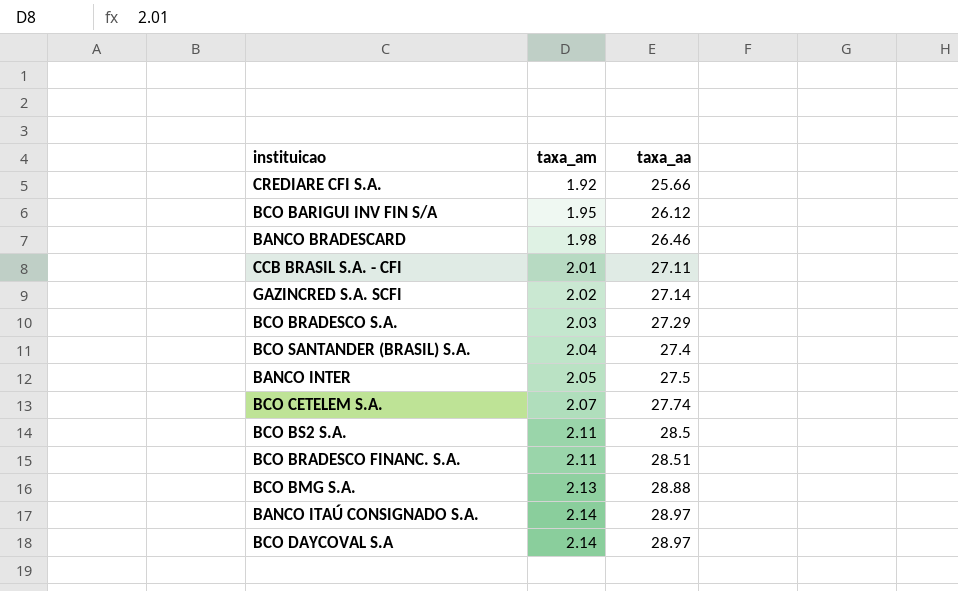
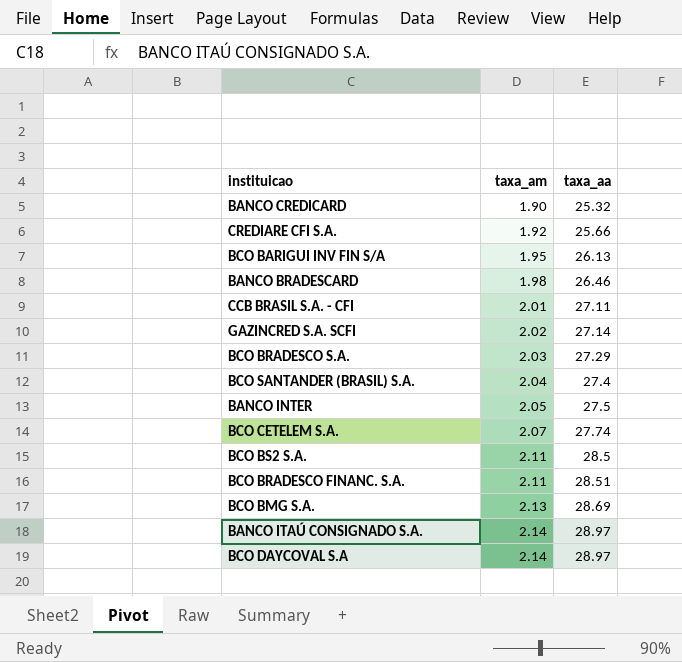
row BANCO CREDICARD: none -> 1.90 | 25.32
BCO BARIGUI INV FIN S/A | taxa_aa: 26.12 -> 26.13
BCO BMG S.A. | taxa_aa: 28.88 -> 28.69

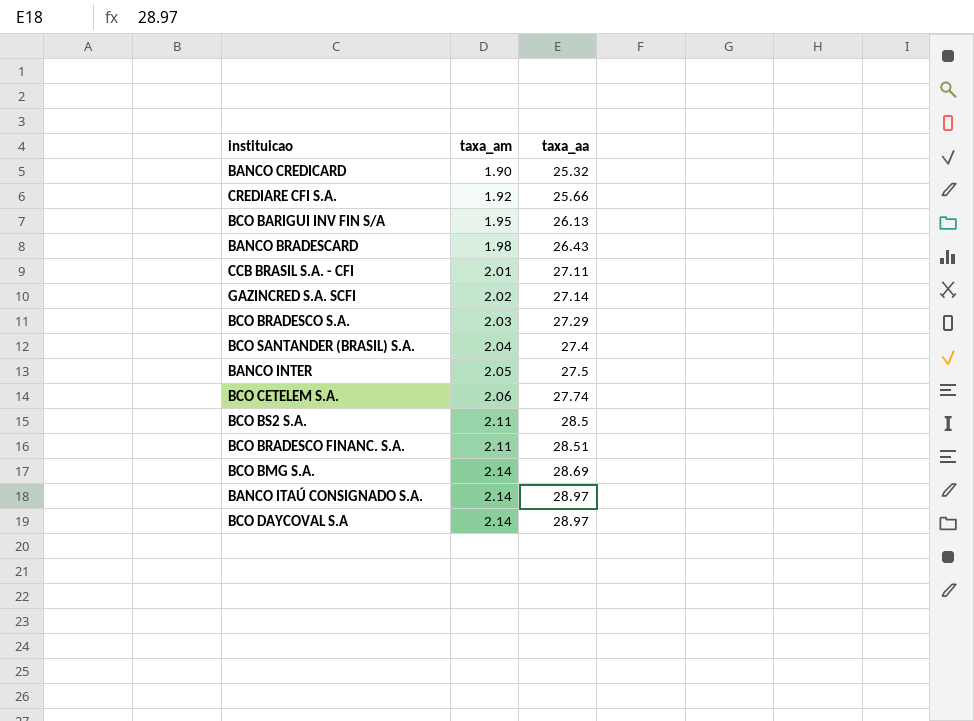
BANCO BRADESCARD | taxa_aa: 26.46 -> 26.43
BCO CETELEM S.A. | taxa_am: 2.07 -> 2.06
BCO BMG S.A. | taxa_am: 2.13 -> 2.14

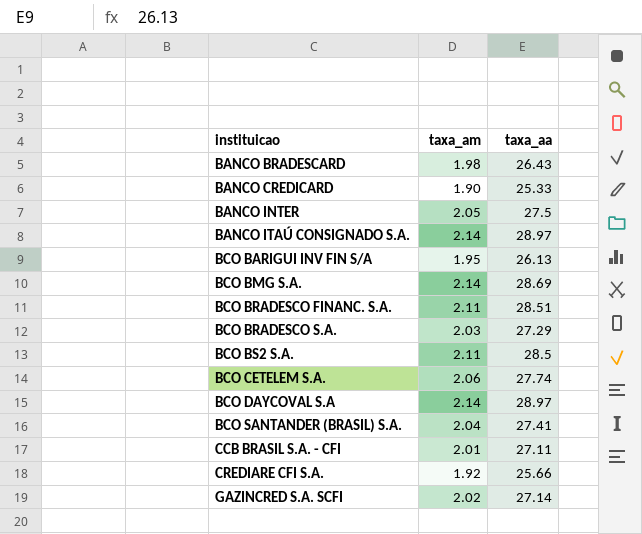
row order: taxa_am ascending -> instituicao ascending
BANCO CREDICARD | taxa_aa: 25.32 -> 25.33
BCO SANTANDER (BRASIL) S.A. | taxa_aa: 27.4 -> 27.41

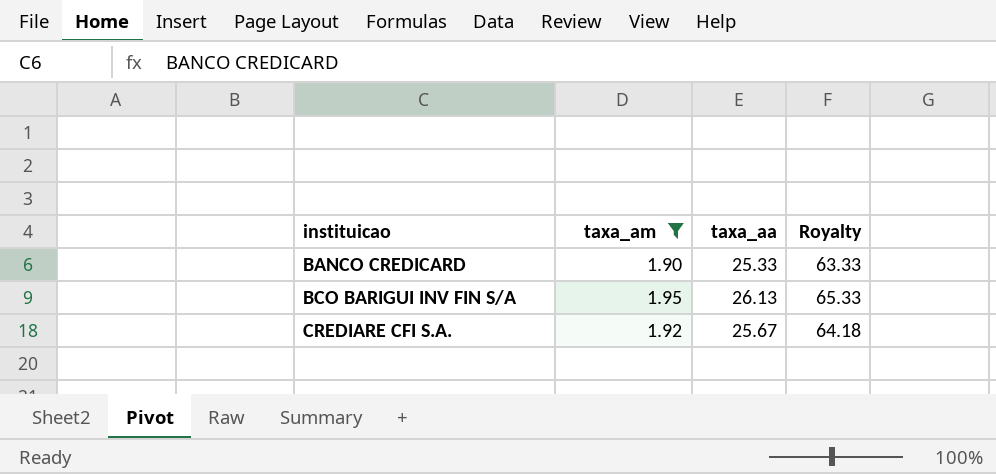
filter: none -> taxa_am <= 1.95
column Royalty | formula: none -> [taxa_aa] * 2.5
CREDIARE CFI S.A. | taxa_aa: 25.66 -> 25.67

